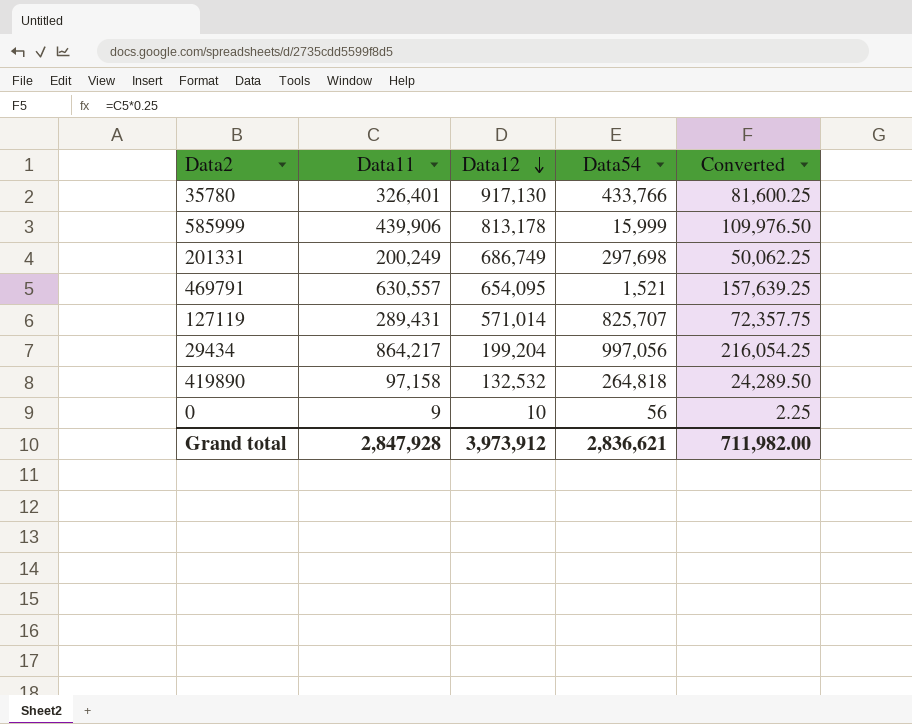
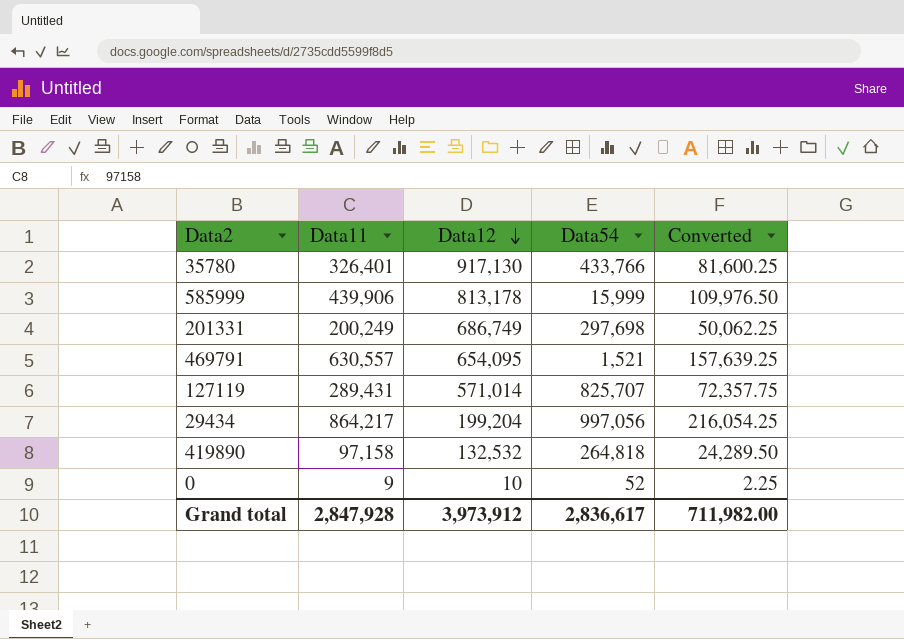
0 | Data54: 56 -> 52
Grand total | Data54: 2,836,621 -> 2,836,617

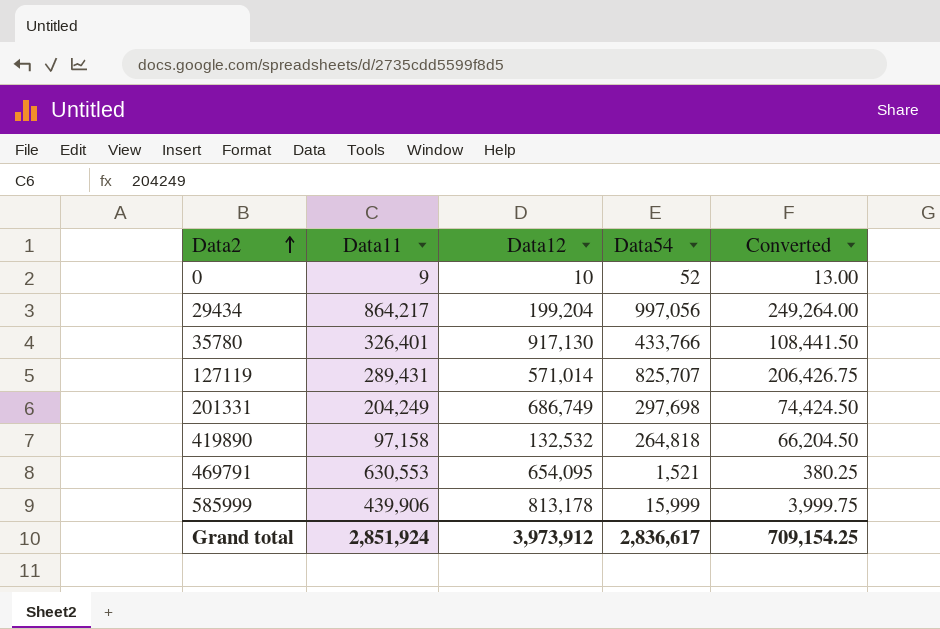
row order: Data12 descending -> Data2 ascending
column Converted | formula: [Data11] * 0.25 -> [Data54] * 0.25
201331 | Data11: 200,249 -> 204,249
469791 | Data11: 630,557 -> 630,553
Grand total | Data11: 2,847,928 -> 2,851,924
Grand total | Converted: 711,982.00 -> 709,154.25

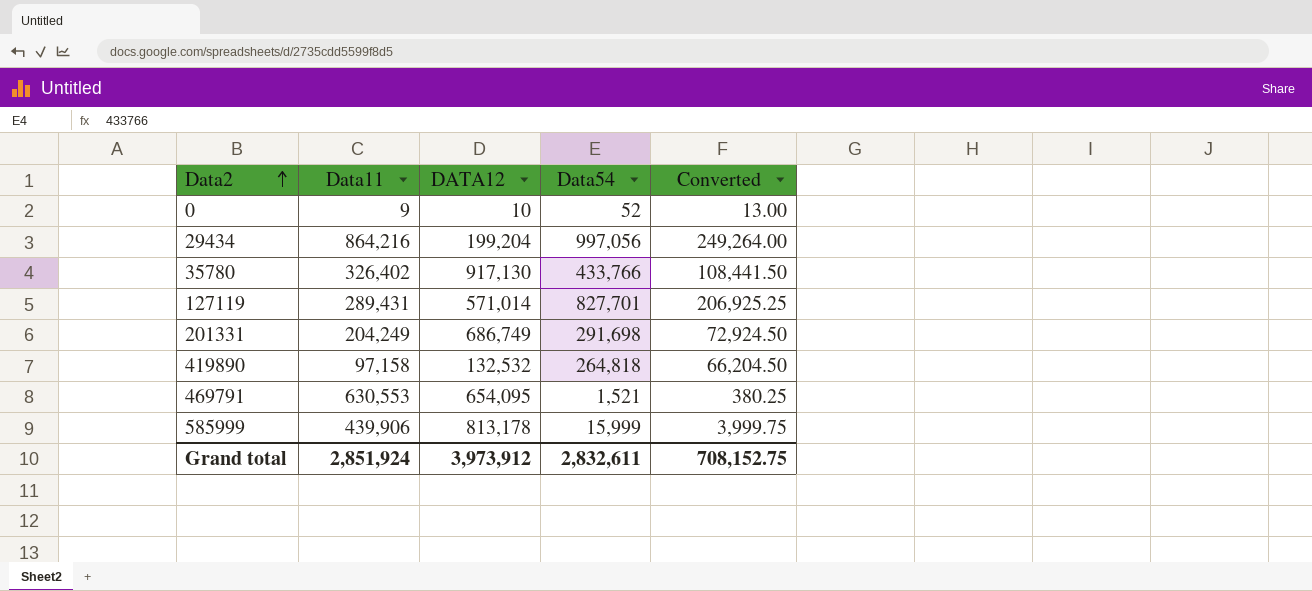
column name: Data12 -> DATA12
29434 | Data11: 864,217 -> 864,216
35780 | Data11: 326,401 -> 326,402
127119 | Data54: 825,707 -> 827,701
127119 | Converted: 206,426.75 -> 206,925.25
201331 | Data54: 297,698 -> 291,698
201331 | Converted: 74,424.50 -> 72,924.50
Grand total | Data54: 2,836,617 -> 2,832,611
Grand total | Converted: 709,154.25 -> 708,152.75

